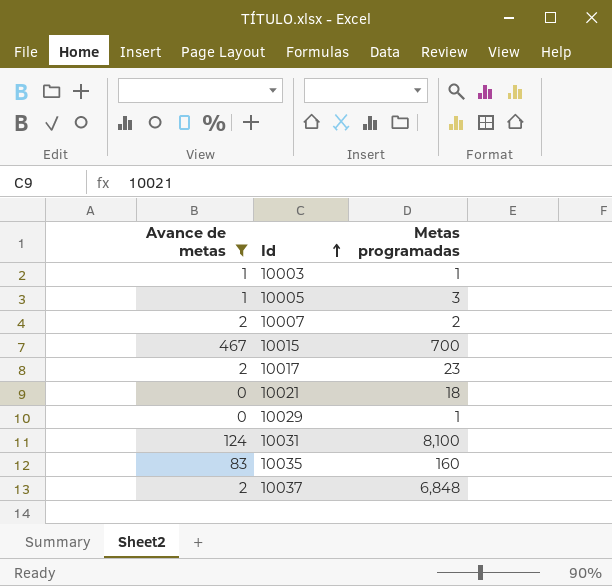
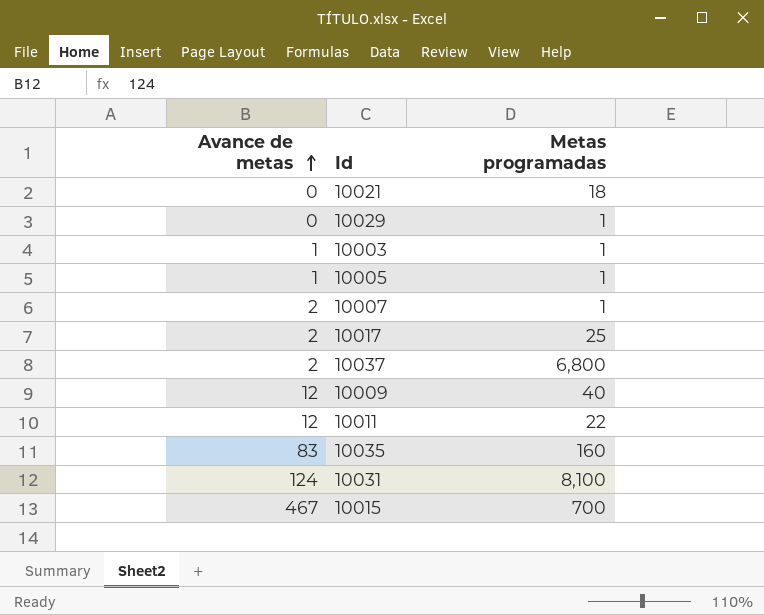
filter: Avance de metas != 12 -> none
row order: Id ascending -> Avance de metas ascending
10005 | Metas programadas: 3 -> 1
10007 | Metas programadas: 2 -> 1
10017 | Metas programadas: 23 -> 25
10037 | Metas programadas: 6,848 -> 6,800

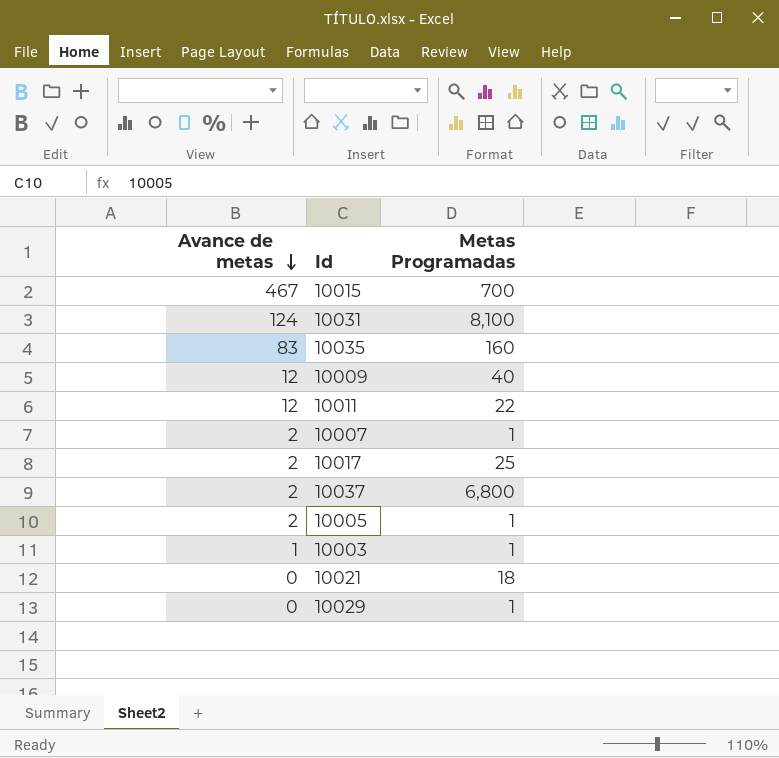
row order: Avance de metas ascending -> Avance de metas descending
column name: Metas programadas -> Metas Programadas
10005 | Avance de metas: 1 -> 2

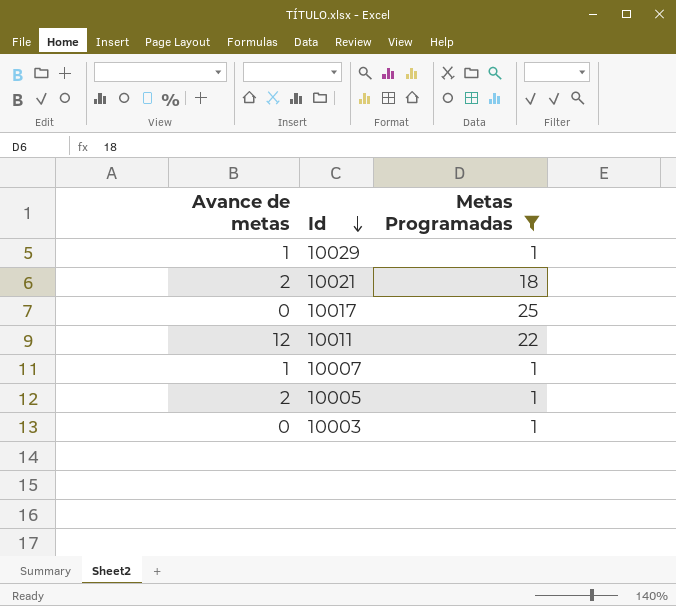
filter: none -> Metas Programadas <= 25
row order: Avance de metas descending -> Id descending
10029 | Avance de metas: 0 -> 1
10021 | Avance de metas: 0 -> 2
10017 | Avance de metas: 2 -> 0
10007 | Avance de metas: 2 -> 1
10003 | Avance de metas: 1 -> 0

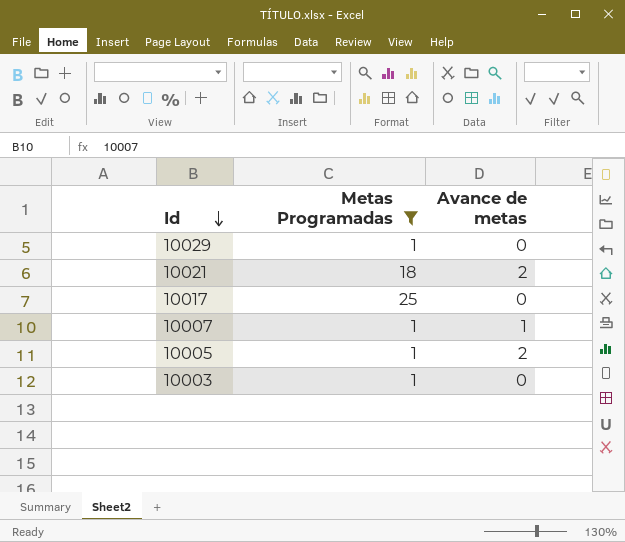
column Avance de metas | position: 1 -> 3
row 10011: 12 | 22 -> none
10029 | Avance de metas: 1 -> 0

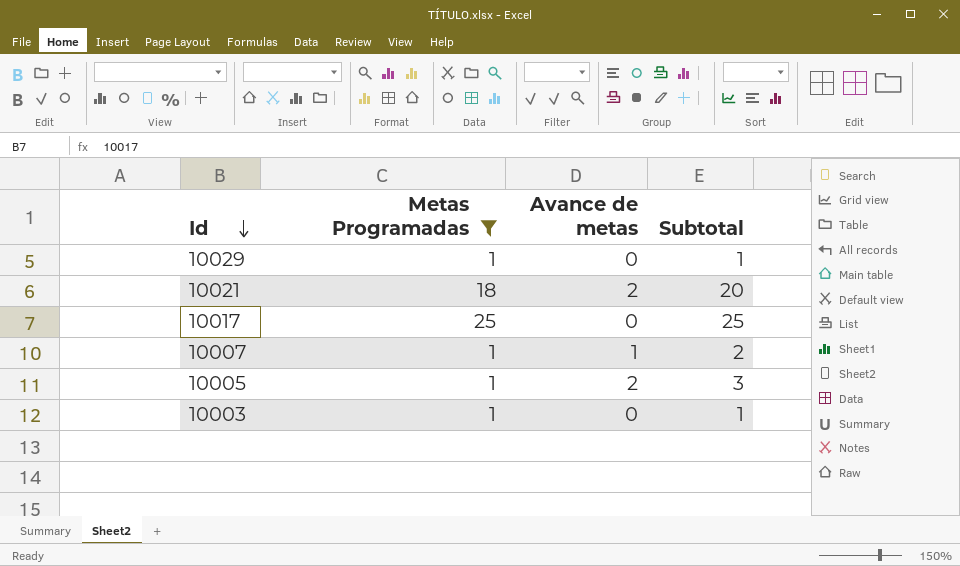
column Subtotal | formula: none -> [Metas Programadas] + [Avance de metas]

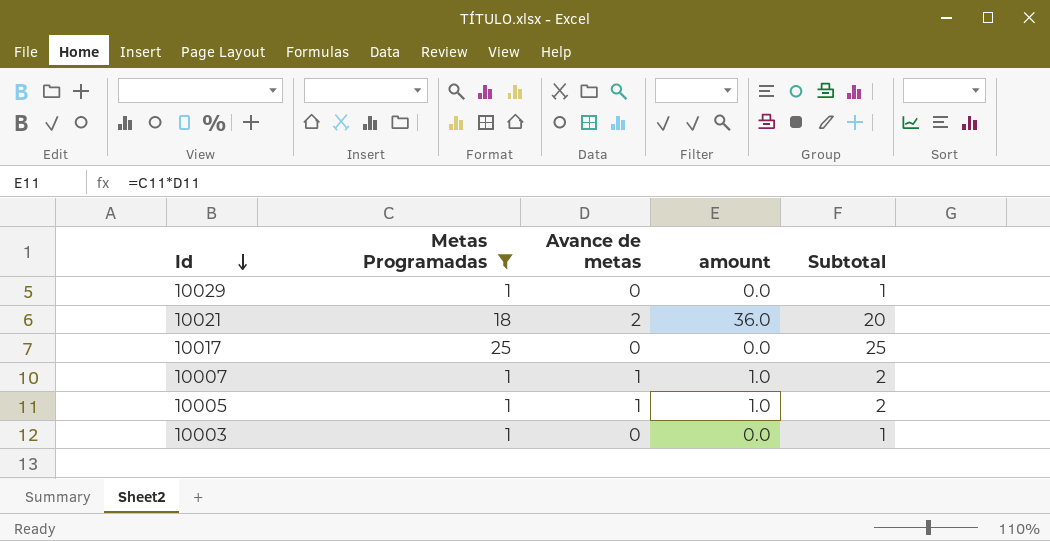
column amount | formula: none -> [Metas Programadas] * [Avance de metas]
10005 | Avance de metas: 2 -> 1
10005 | Subtotal: 3 -> 2

